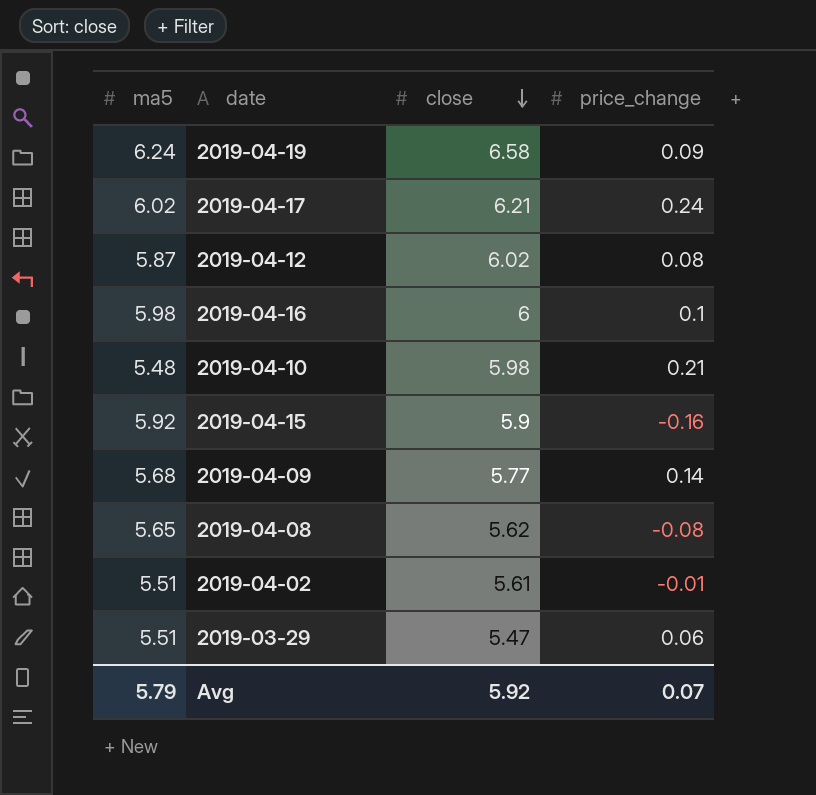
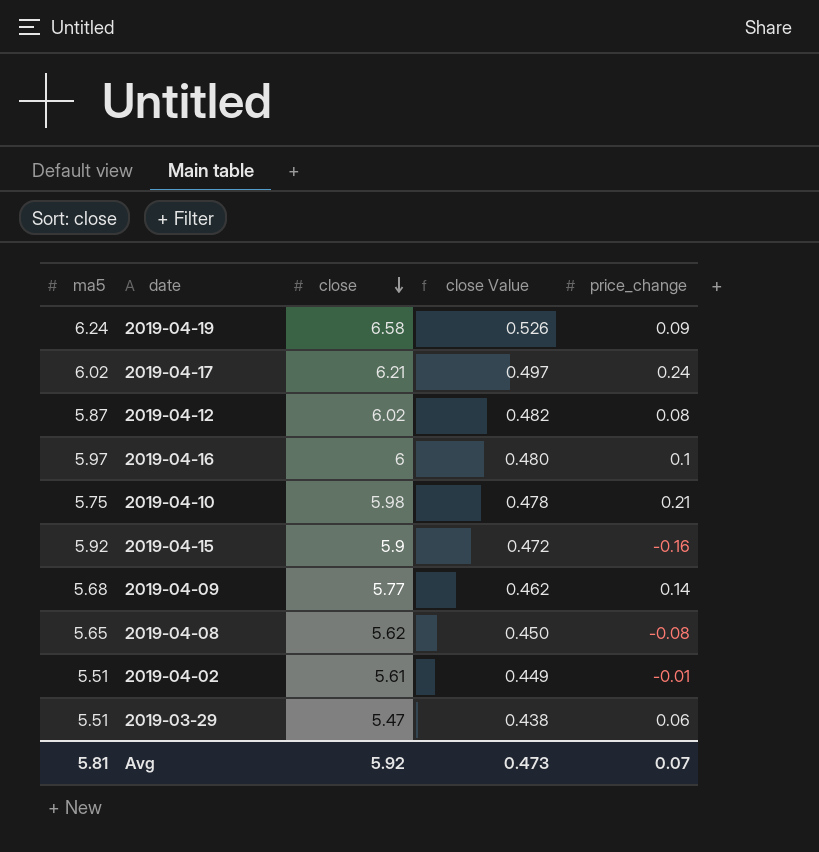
column close Value | formula: none -> [close] * 0.08
2019-04-16 | ma5: 5.98 -> 5.97
2019-04-10 | ma5: 5.48 -> 5.75
Avg | ma5: 5.79 -> 5.81

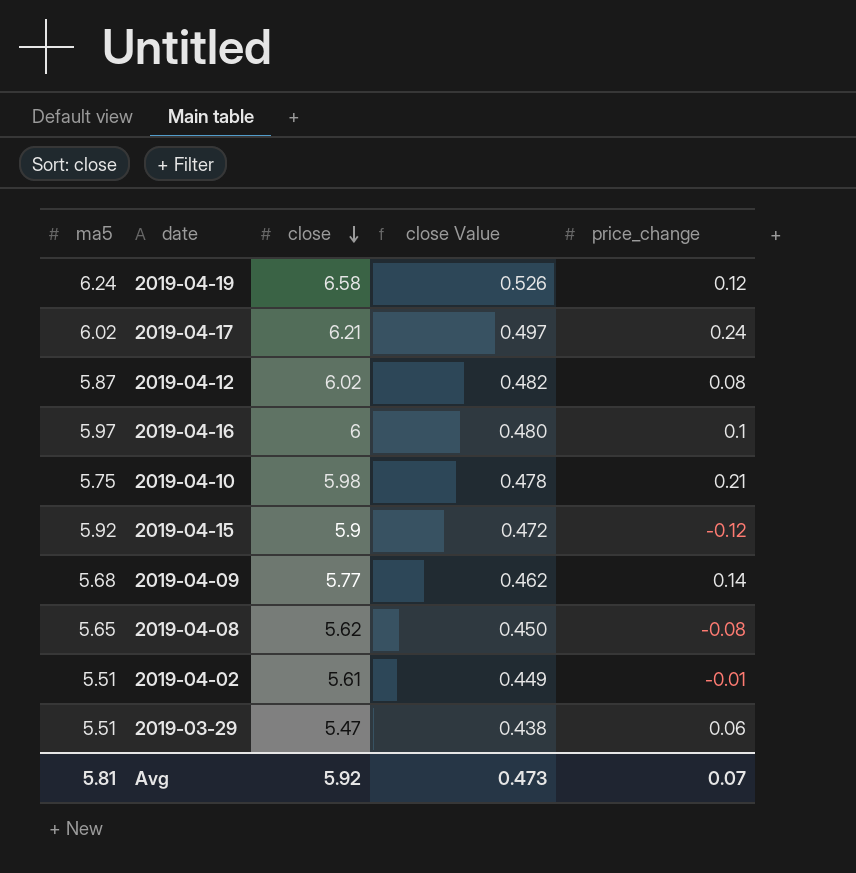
2019-04-19 | price_change: 0.09 -> 0.12
2019-04-15 | price_change: -0.16 -> -0.12

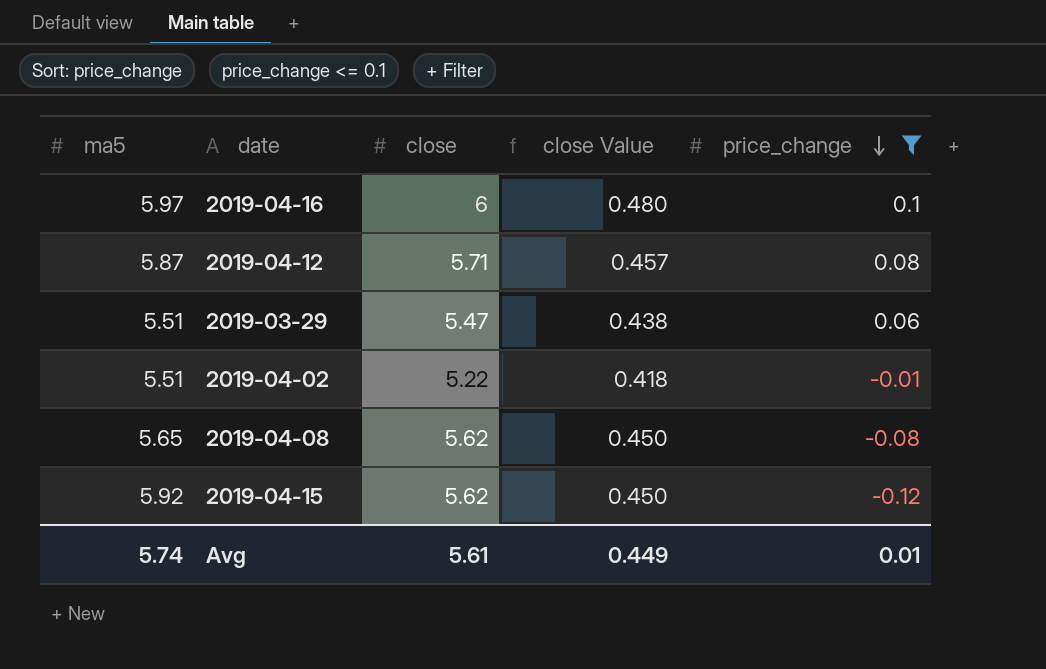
filter: none -> price_change <= 0.1
row order: close descending -> price_change descending
2019-04-12 | close: 6.02 -> 5.71
2019-04-12 | close Value: 0.482 -> 0.457
2019-04-02 | close: 5.61 -> 5.22
2019-04-02 | close Value: 0.449 -> 0.418
2019-04-15 | close: 5.9 -> 5.62
2019-04-15 | close Value: 0.472 -> 0.450
Avg | ma5: 5.81 -> 5.74
Avg | close: 5.92 -> 5.61
Avg | close Value: 0.473 -> 0.449
Avg | price_change: 0.07 -> 0.01

